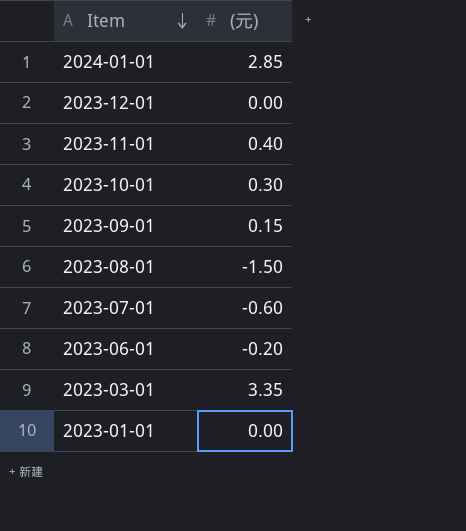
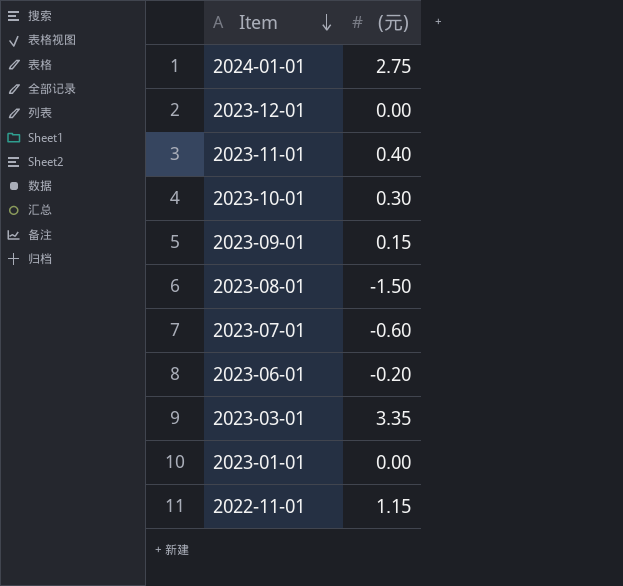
2024-01-01 | (元): 2.85 -> 2.75
row 2022-11-01: none -> 1.15

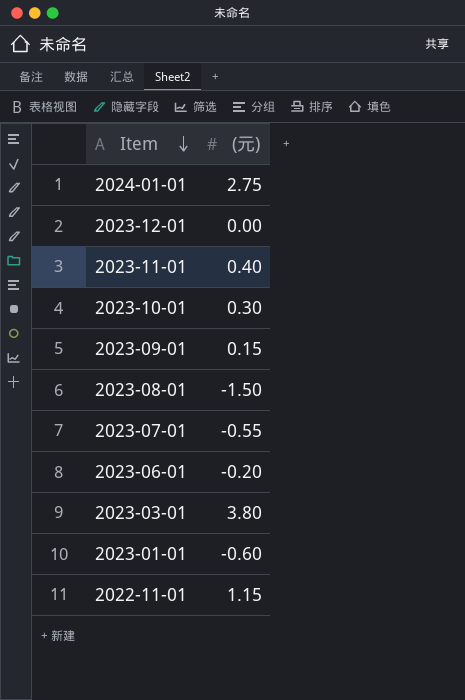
2023-07-01 | (元): -0.60 -> -0.55
2023-03-01 | (元): 3.35 -> 3.80
2023-01-01 | (元): 0.00 -> -0.60

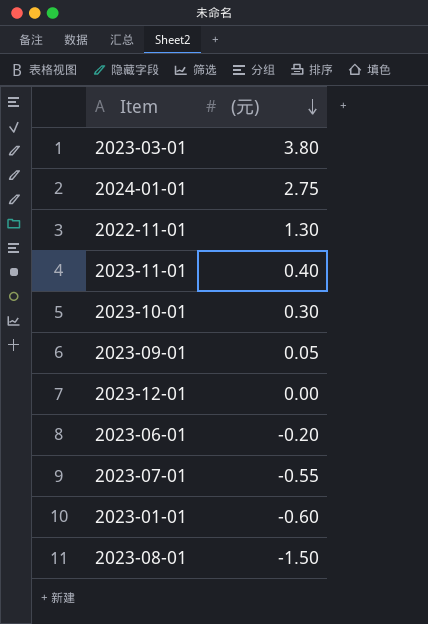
row order: Item descending -> (元) descending
2022-11-01 | (元): 1.15 -> 1.30
2023-09-01 | (元): 0.15 -> 0.05

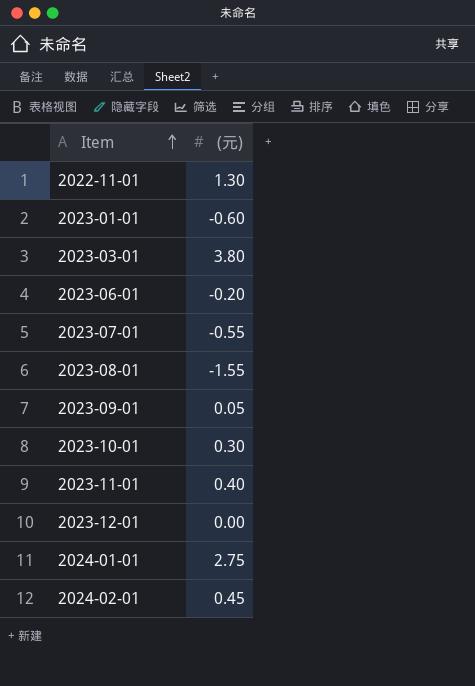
row order: (元) descending -> Item ascending
2023-08-01 | (元): -1.50 -> -1.55
row 2024-02-01: none -> 0.45

